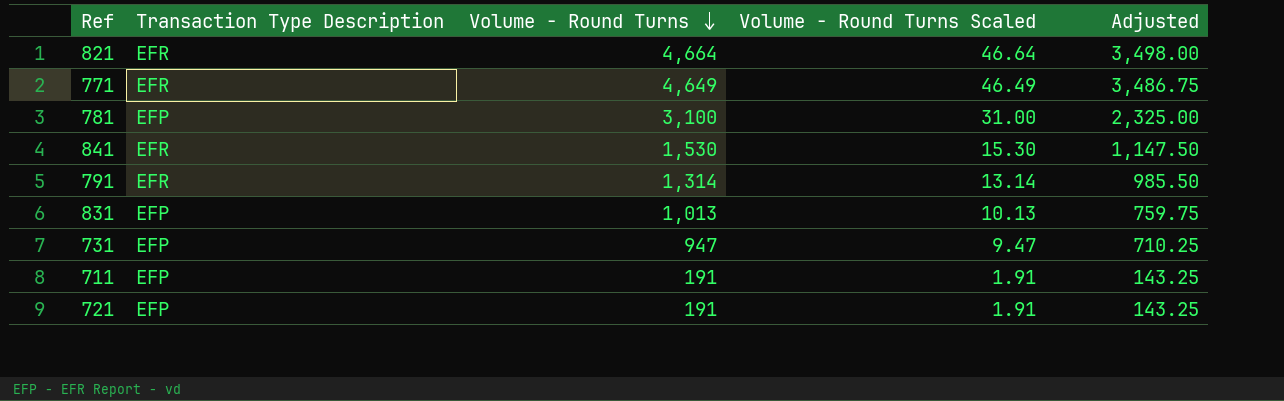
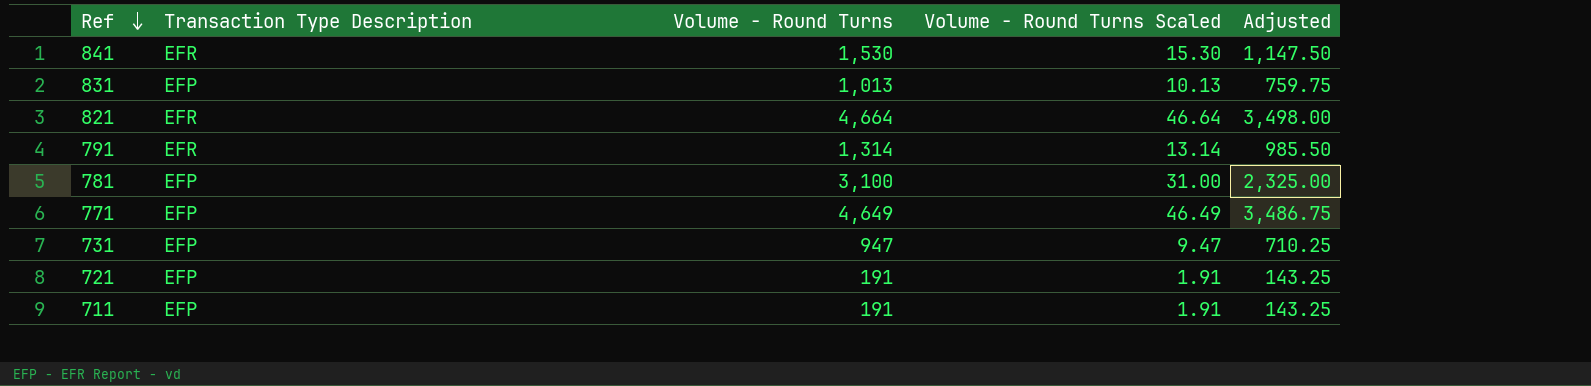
row order: Volume - Round Turns descending -> Ref descending
771 | Transaction Type Description: EFR -> EFP

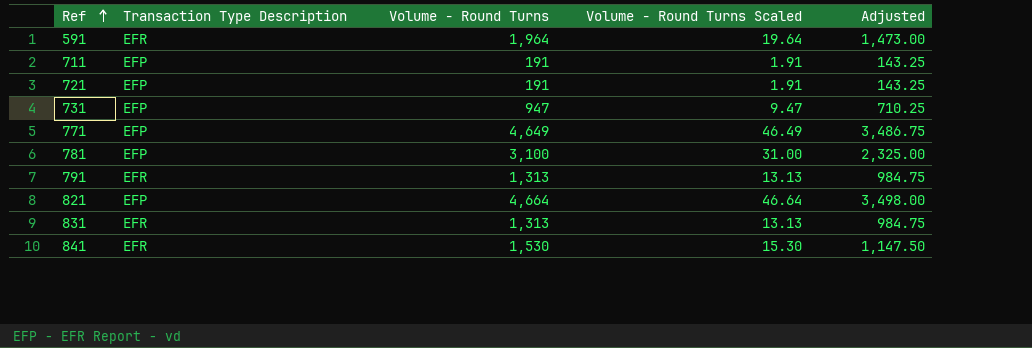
row order: Ref descending -> Ref ascending
row 591: none -> EFR | 1,964 | 19.64 | 1,473.00
791 | Volume - Round Turns: 1,314 -> 1,313
791 | Volume - Round Turns Scaled: 13.14 -> 13.13
791 | Adjusted: 985.50 -> 984.75
821 | Transaction Type Description: EFR -> EFP
831 | Transaction Type Description: EFP -> EFR
831 | Volume - Round Turns: 1,013 -> 1,313
831 | Volume - Round Turns Scaled: 10.13 -> 13.13
831 | Adjusted: 759.75 -> 984.75

